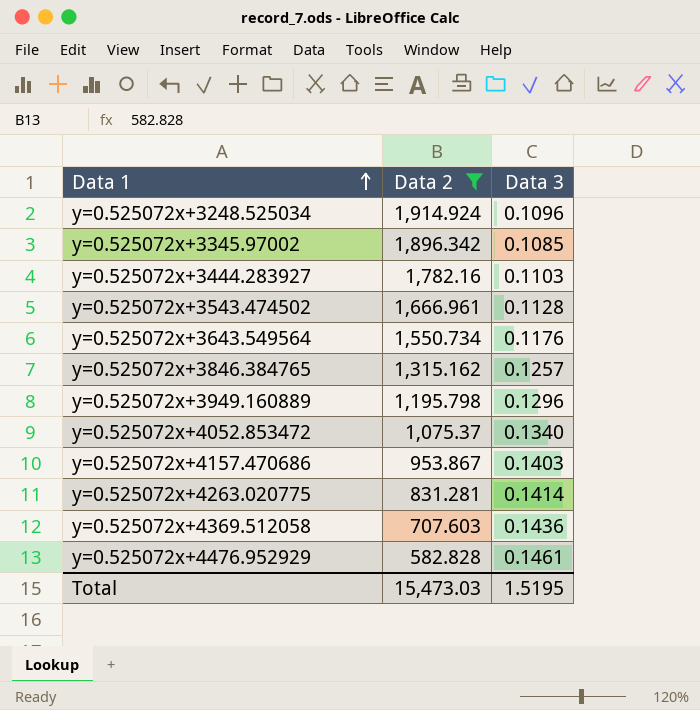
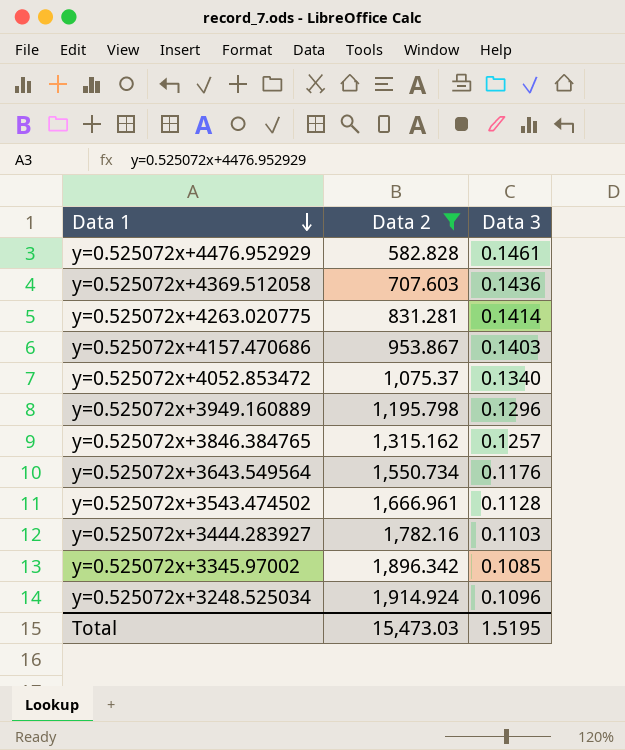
row order: Data 1 ascending -> Data 1 descending

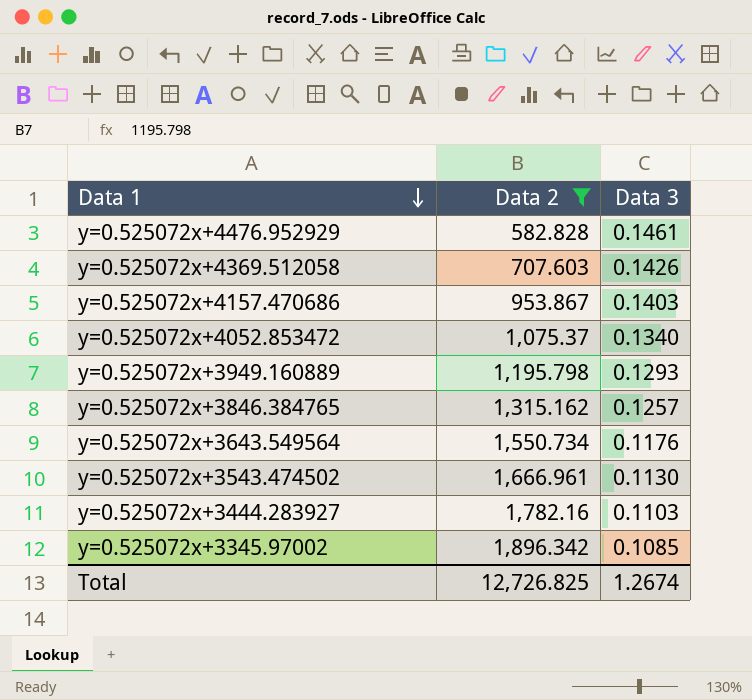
row y=0.525072x+4263.020775: 831.281 | 0.1414 -> none
row y=0.525072x+3248.525034: 1,914.924 | 0.1096 -> none
y=0.525072x+4369.512058 | Data 3: 0.1436 -> 0.1426
y=0.525072x+3949.160889 | Data 3: 0.1296 -> 0.1293
y=0.525072x+3543.474502 | Data 3: 0.1128 -> 0.1130
Total | Data 2: 15,473.03 -> 12,726.825
Total | Data 3: 1.5195 -> 1.2674

